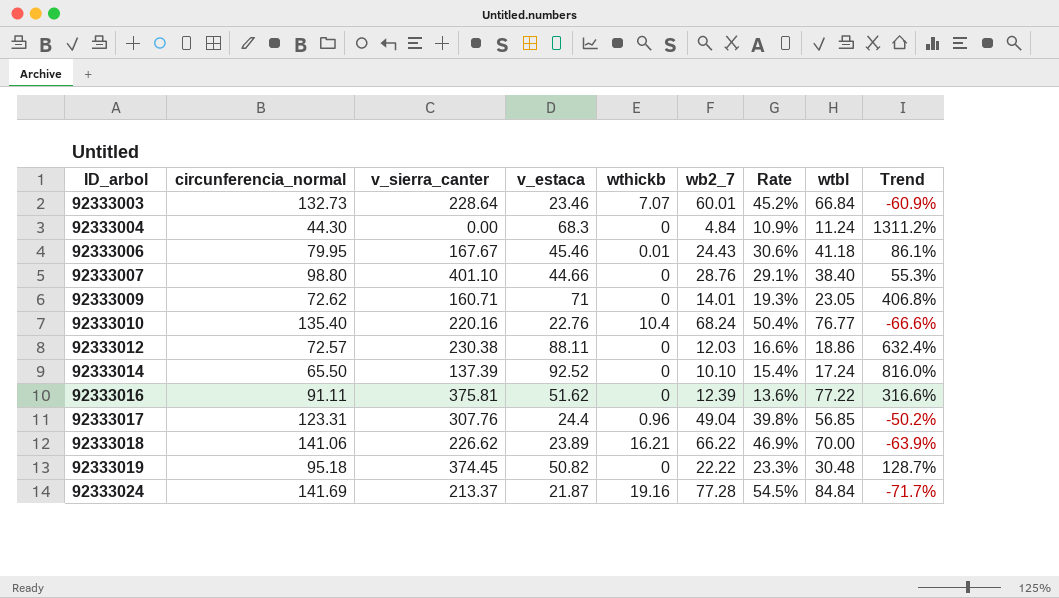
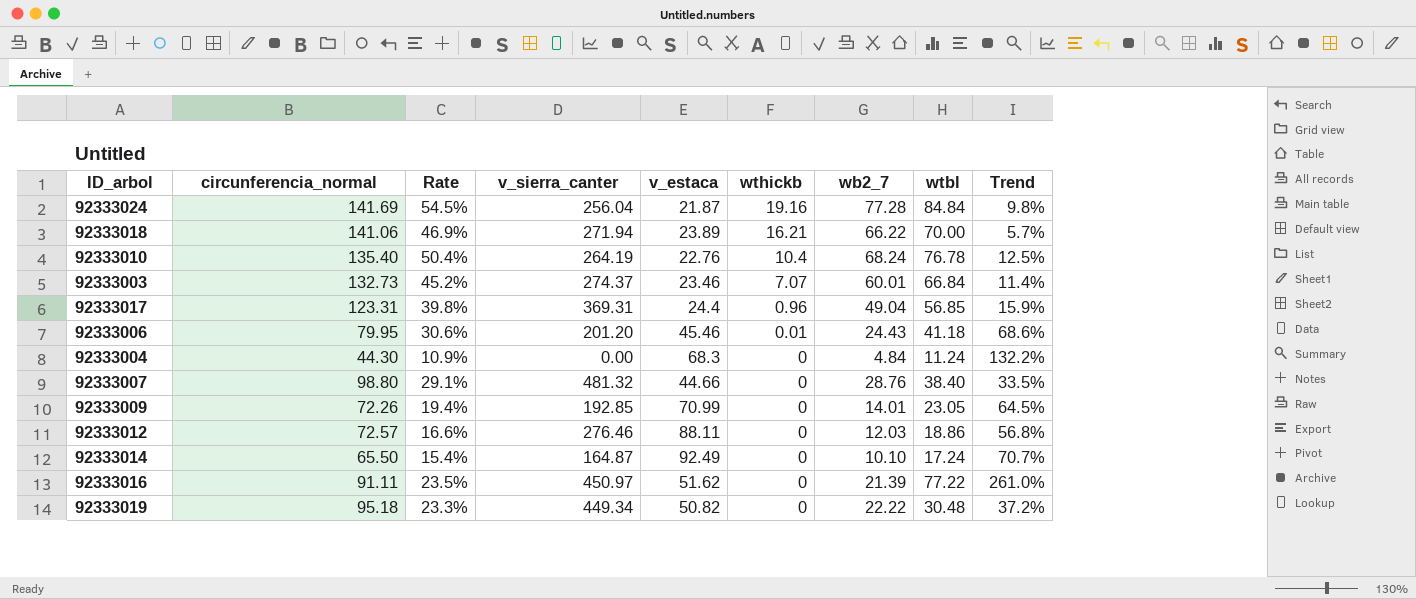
row order: ID_arbol ascending -> wthickb descending
column Rate | position: 7 -> 3
column Trend | formula: ([v_estaca] - [wb2_7]) / [wb2_7] -> ([wtbl] - [wb2_7]) / [wb2_7]
92333024 | v_sierra_canter: 213.37 -> 256.04
92333018 | v_sierra_canter: 226.62 -> 271.94
92333010 | v_sierra_canter: 220.16 -> 264.19
92333010 | wtbl: 76.77 -> 76.78
92333003 | v_sierra_canter: 228.64 -> 274.37
92333017 | v_sierra_canter: 307.76 -> 369.31
92333006 | v_sierra_canter: 167.67 -> 201.20
92333007 | v_sierra_canter: 401.10 -> 481.32
92333009 | circunferencia_normal: 72.62 -> 72.26
92333009 | Rate: 19.3% -> 19.4%
92333009 | v_sierra_canter: 160.71 -> 192.85
92333009 | v_estaca: 71 -> 70.99
92333012 | v_sierra_canter: 230.38 -> 276.46
92333014 | v_sierra_canter: 137.39 -> 164.87
92333014 | v_estaca: 92.52 -> 92.49
92333016 | Rate: 13.6% -> 23.5%
92333016 | v_sierra_canter: 375.81 -> 450.97
92333016 | wb2_7: 12.39 -> 21.39
92333019 | v_sierra_canter: 374.45 -> 449.34

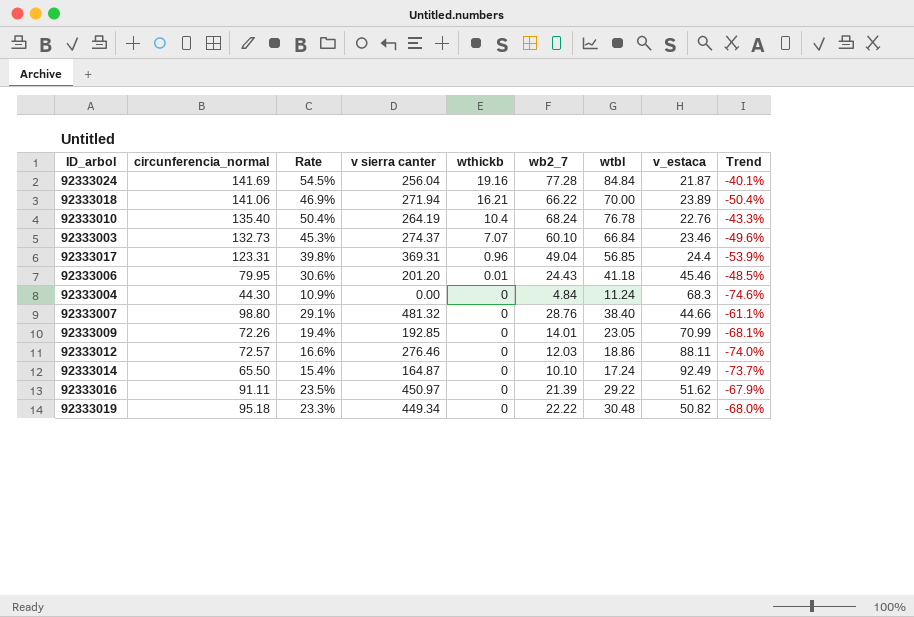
column name: v_sierra_canter -> v sierra canter
column v_estaca | position: 5 -> 8
column Trend | formula: ([wtbl] - [wb2_7]) / [wb2_7] -> ([wtbl] - [circunferencia_normal]) / [circunferencia_normal]
92333003 | Rate: 45.2% -> 45.3%
92333003 | wb2_7: 60.01 -> 60.10
92333016 | wtbl: 77.22 -> 29.22

